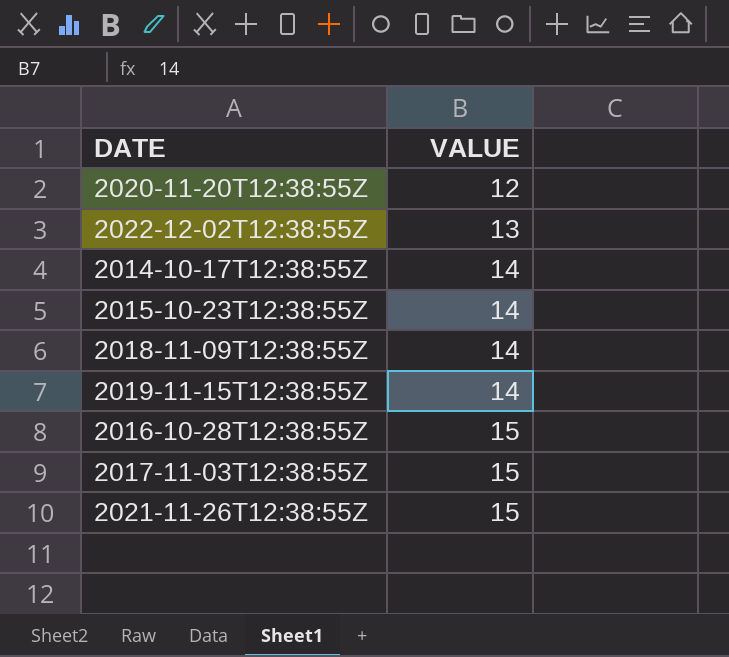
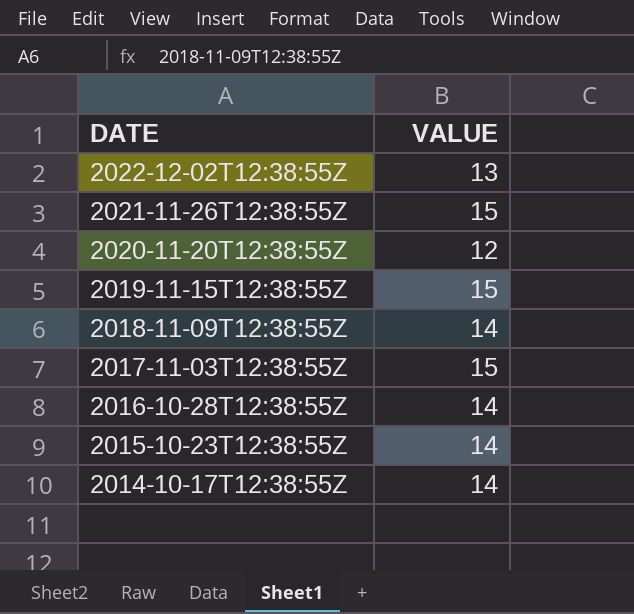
row order: VALUE ascending -> DATE descending
2019-11-15T12:38:55Z | VALUE: 14 -> 15
2016-10-28T12:38:55Z | VALUE: 15 -> 14

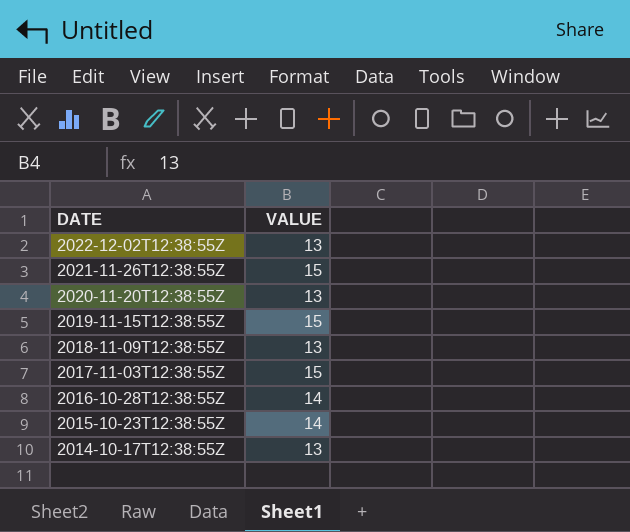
2020-11-20T12:38:55Z | VALUE: 12 -> 13
2018-11-09T12:38:55Z | VALUE: 14 -> 13
2014-10-17T12:38:55Z | VALUE: 14 -> 13

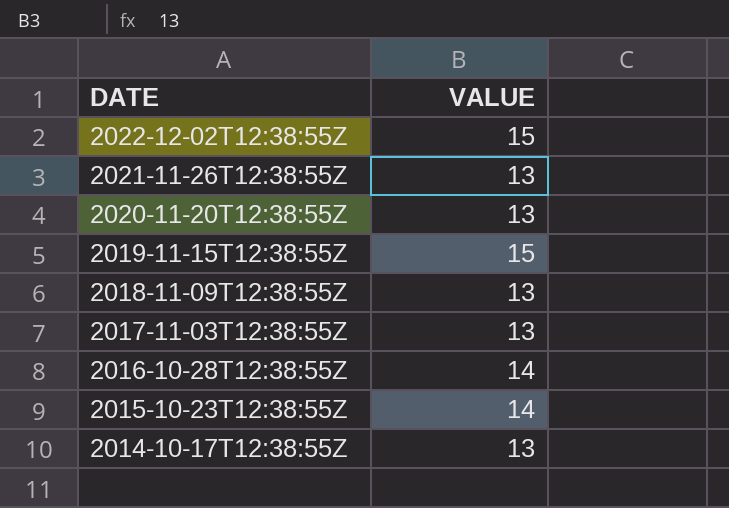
2022-12-02T12:38:55Z | VALUE: 13 -> 15
2021-11-26T12:38:55Z | VALUE: 15 -> 13
2017-11-03T12:38:55Z | VALUE: 15 -> 13

